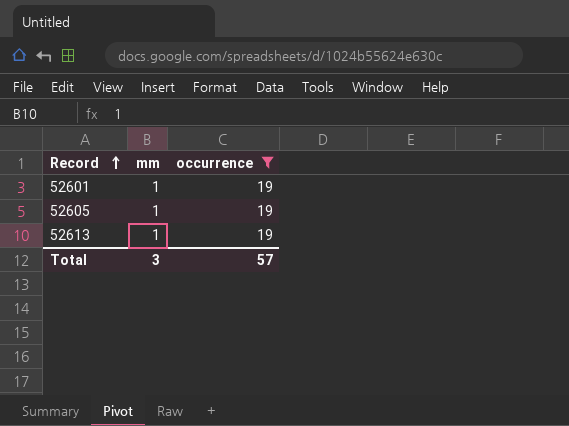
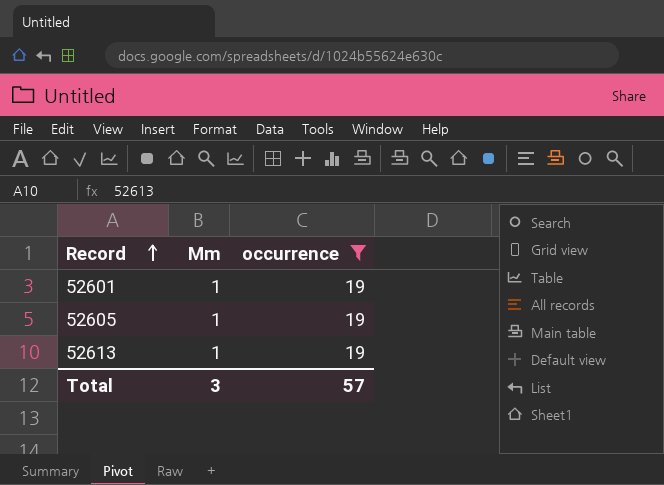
column name: mm -> Mm

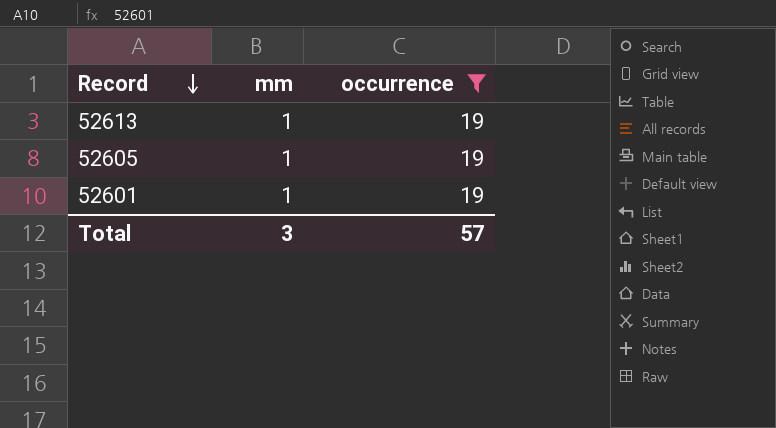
row order: Record ascending -> Record descending
column name: Mm -> mm

